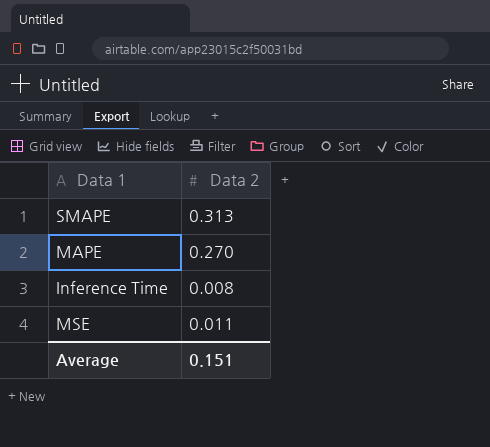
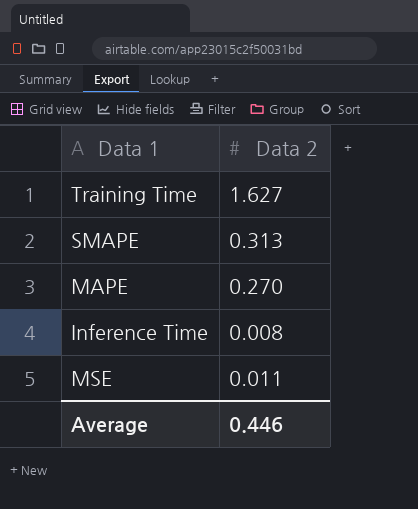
row Training Time: none -> 1.627
Average | Data 2: 0.151 -> 0.446

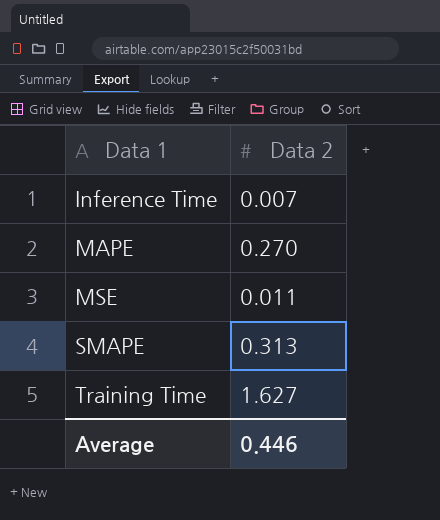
row order: none -> Data 1 ascending
Inference Time | Data 2: 0.008 -> 0.007

